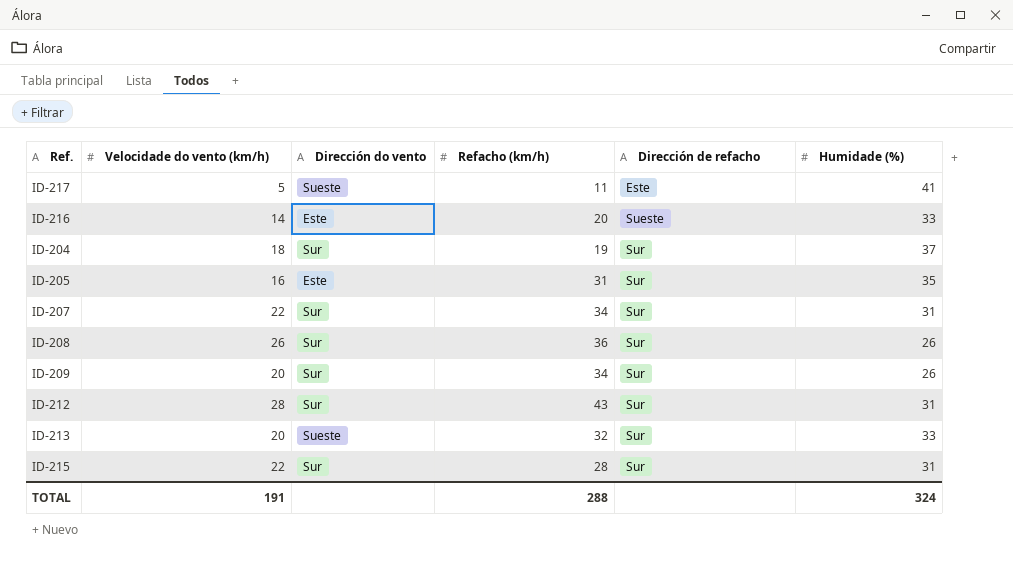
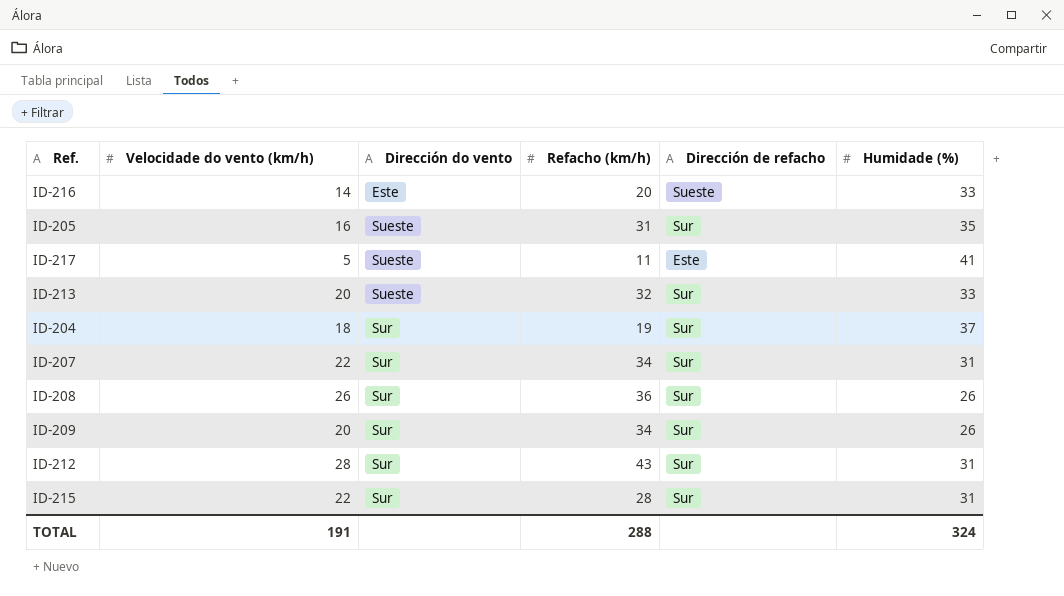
row order: Dirección de refacho ascending -> Dirección do vento ascending
ID-205 | Dirección do vento: Este -> Sueste

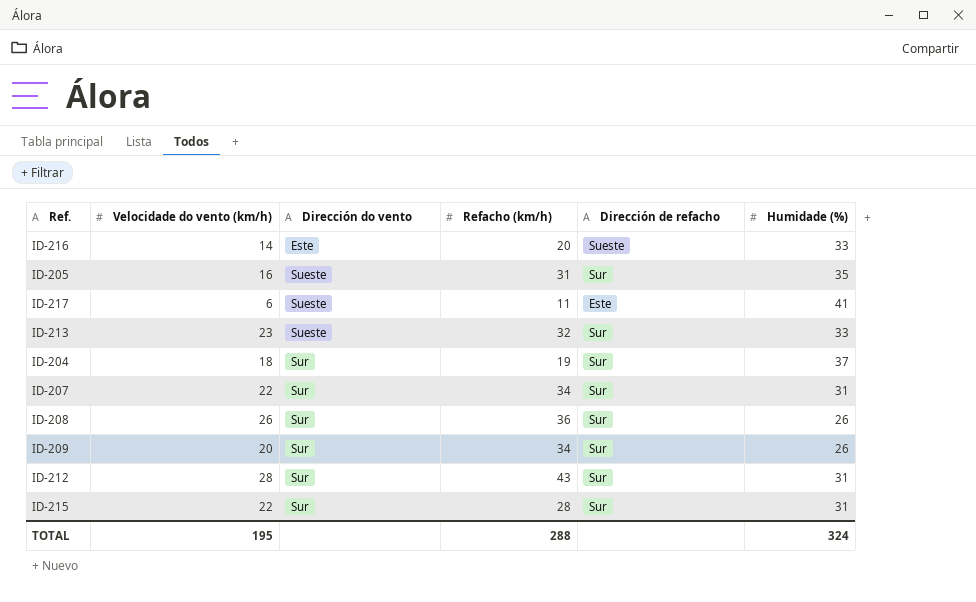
ID-217 | Velocidade do vento (km/h): 5 -> 6
ID-213 | Velocidade do vento (km/h): 20 -> 23
TOTAL | Velocidade do vento (km/h): 191 -> 195

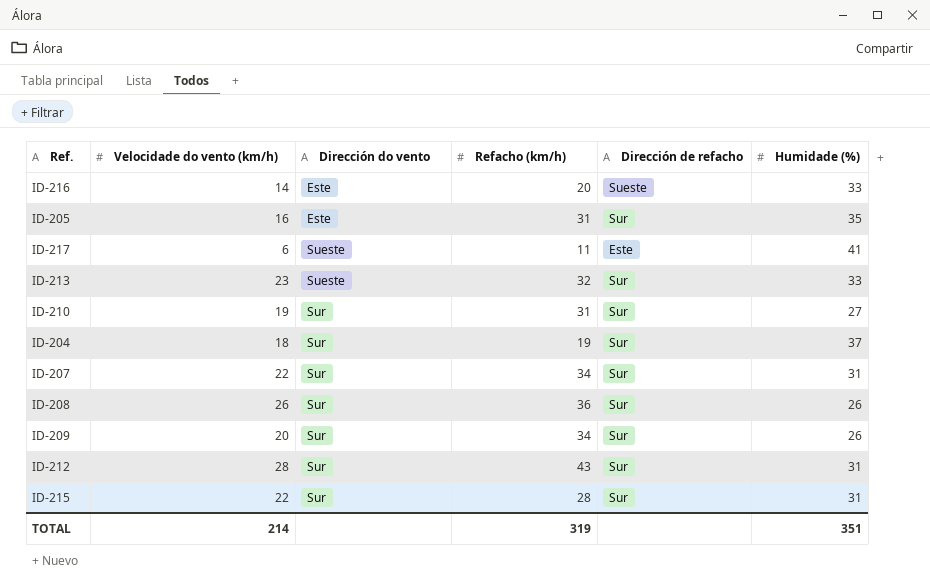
ID-205 | Dirección do vento: Sueste -> Este
row ID-210: none -> 19 | Sur | 31 | Sur | 27
TOTAL | Velocidade do vento (km/h): 195 -> 214
TOTAL | Refacho (km/h): 288 -> 319
TOTAL | Humidade (%): 324 -> 351

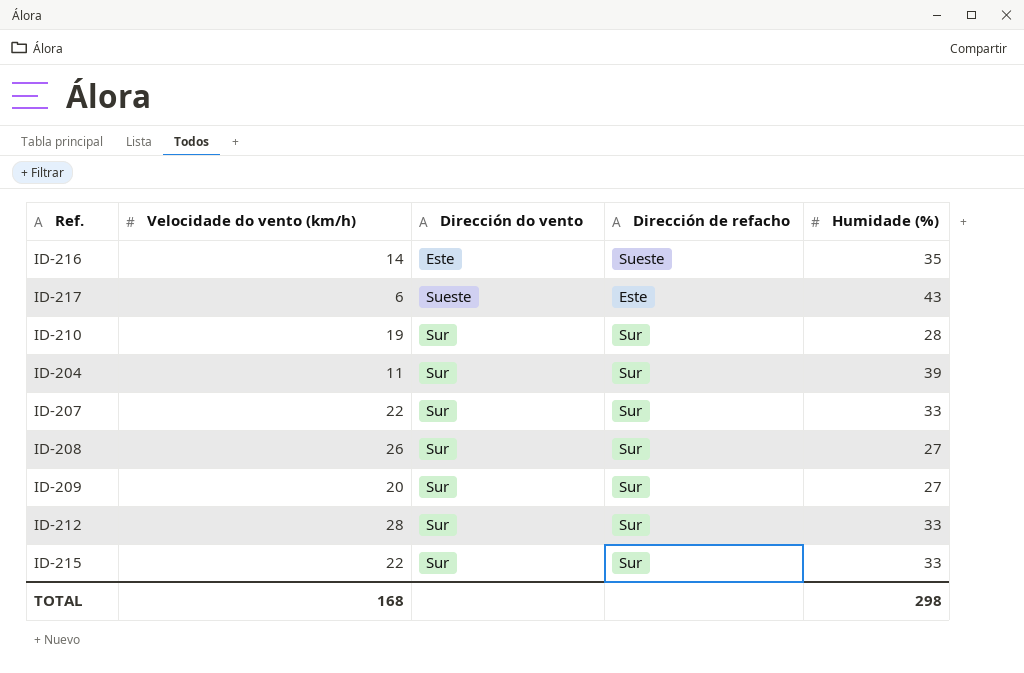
column Refacho (km/h) | position: 4 -> none
row ID-205: 16 | Este | 31 | Sur | 35 -> none
row ID-213: 23 | Sueste | 32 | Sur | 33 -> none
ID-216 | Humidade (%): 33 -> 35
ID-217 | Humidade (%): 41 -> 43
ID-210 | Humidade (%): 27 -> 28
ID-204 | Velocidade do vento (km/h): 18 -> 11
ID-204 | Humidade (%): 37 -> 39
ID-207 | Humidade (%): 31 -> 33
ID-208 | Humidade (%): 26 -> 27
ID-209 | Humidade (%): 26 -> 27
ID-212 | Humidade (%): 31 -> 33
ID-215 | Humidade (%): 31 -> 33
TOTAL | Velocidade do vento (km/h): 214 -> 168
TOTAL | Humidade (%): 351 -> 298

